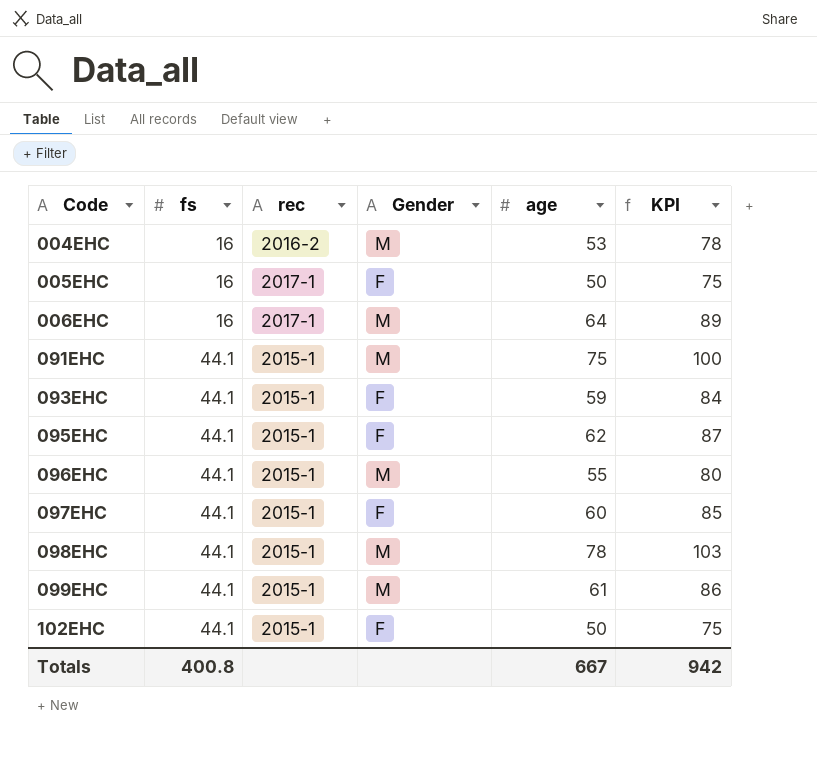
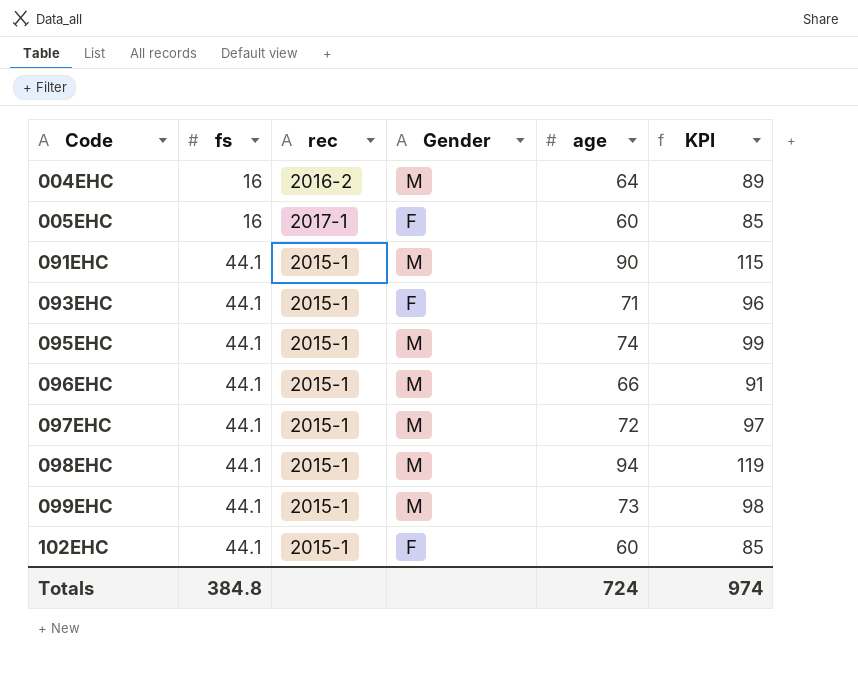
row 006EHC: 16 | 2017-1 | M | 64 | 89 -> none
004EHC | age: 53 -> 64
004EHC | KPI: 78 -> 89
005EHC | age: 50 -> 60
005EHC | KPI: 75 -> 85
091EHC | age: 75 -> 90
091EHC | KPI: 100 -> 115
093EHC | age: 59 -> 71
093EHC | KPI: 84 -> 96
095EHC | Gender: F -> M
095EHC | age: 62 -> 74
095EHC | KPI: 87 -> 99
096EHC | age: 55 -> 66
096EHC | KPI: 80 -> 91
097EHC | Gender: F -> M
097EHC | age: 60 -> 72
097EHC | KPI: 85 -> 97
098EHC | age: 78 -> 94
098EHC | KPI: 103 -> 119
099EHC | age: 61 -> 73
099EHC | KPI: 86 -> 98
102EHC | age: 50 -> 60
102EHC | KPI: 75 -> 85
Totals | fs: 400.8 -> 384.8
Totals | age: 667 -> 724
Totals | KPI: 942 -> 974

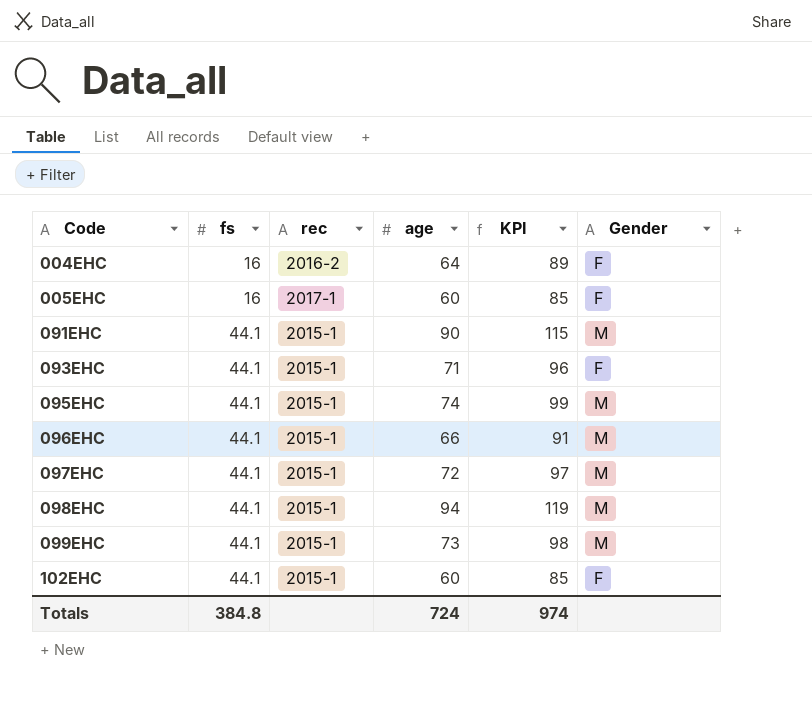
column Gender | position: 4 -> 6
004EHC | Gender: M -> F

